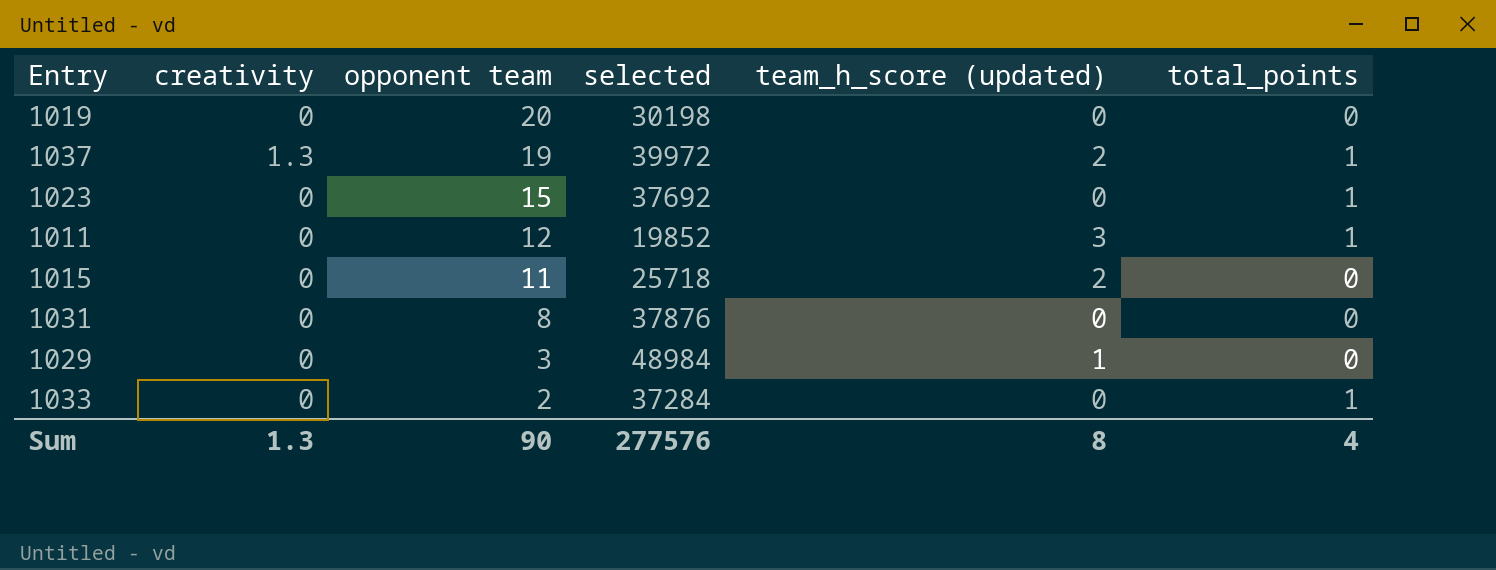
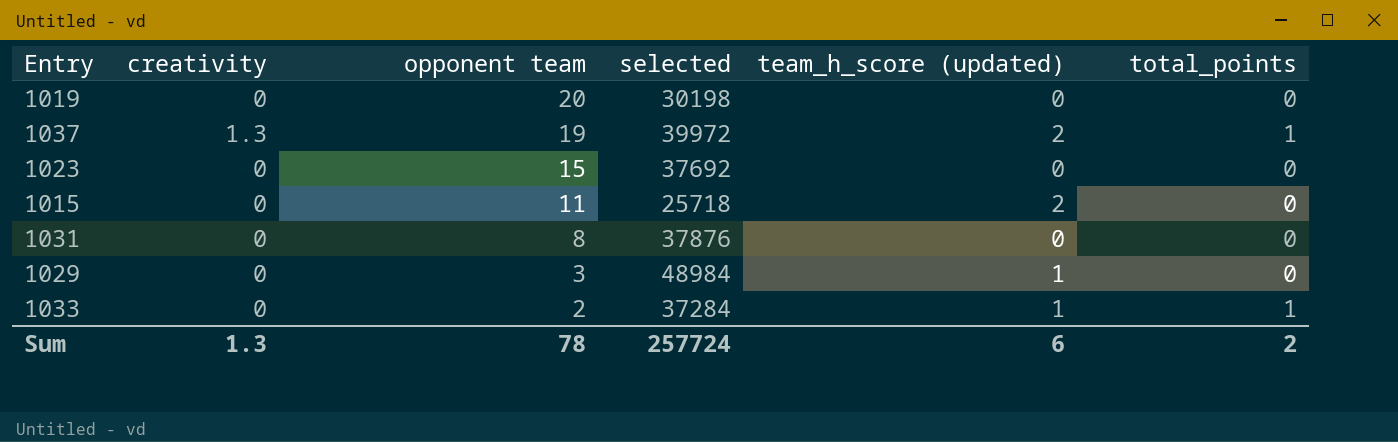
row 1011: 0 | 12 | 19852 | 3 | 1 -> none
1023 | total_points: 1 -> 0
1033 | team_h_score (updated): 0 -> 1
Sum | opponent team: 90 -> 78
Sum | selected: 277576 -> 257724
Sum | team_h_score (updated): 8 -> 6
Sum | total_points: 4 -> 2

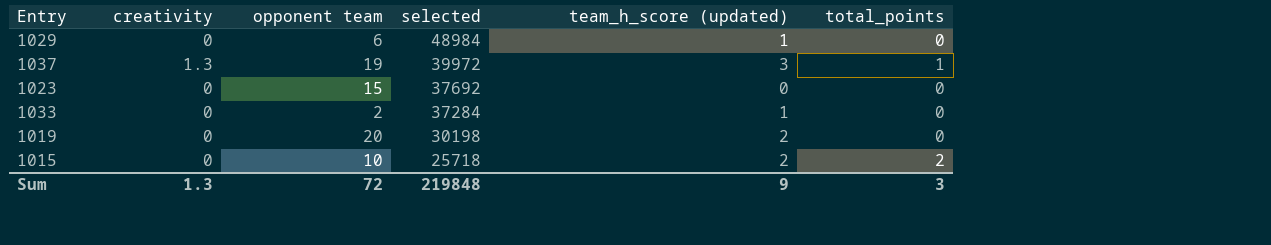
row order: opponent team descending -> selected descending
row 1031: 0 | 8 | 37876 | 0 | 0 -> none
1029 | opponent team: 3 -> 6
1037 | team_h_score (updated): 2 -> 3
1033 | total_points: 1 -> 0
1019 | team_h_score (updated): 0 -> 2
1015 | opponent team: 11 -> 10
1015 | total_points: 0 -> 2
Sum | opponent team: 78 -> 72
Sum | selected: 257724 -> 219848
Sum | team_h_score (updated): 6 -> 9
Sum | total_points: 2 -> 3

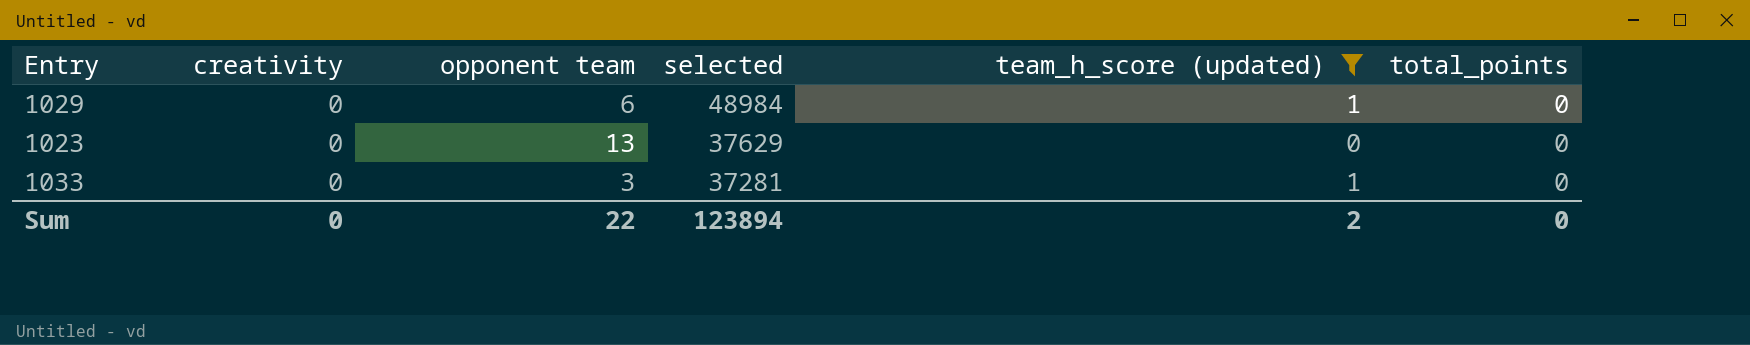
filter: none -> team_h_score (updated) <= 1
1023 | opponent team: 15 -> 13
1023 | selected: 37692 -> 37629
1033 | opponent team: 2 -> 3
1033 | selected: 37284 -> 37281
Sum | creativity: 1.3 -> 0
Sum | opponent team: 72 -> 22
Sum | selected: 219848 -> 123894
Sum | team_h_score (updated): 9 -> 2
Sum | total_points: 3 -> 0

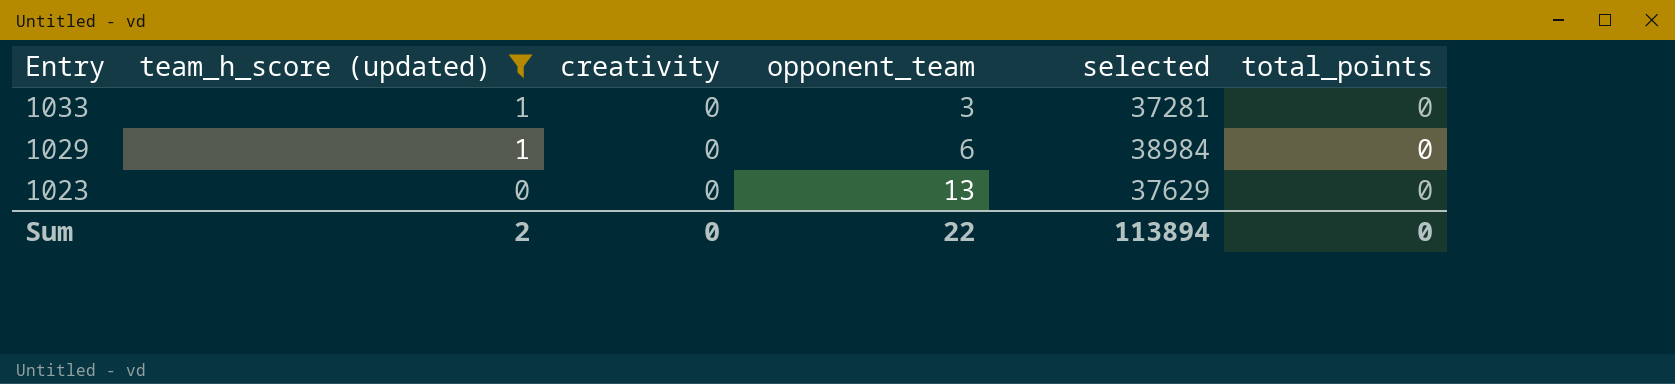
row order: selected descending -> Entry descending
column team_h_score (updated) | position: 5 -> 2
column name: opponent team -> opponent_team
1029 | selected: 48984 -> 38984
Sum | selected: 123894 -> 113894

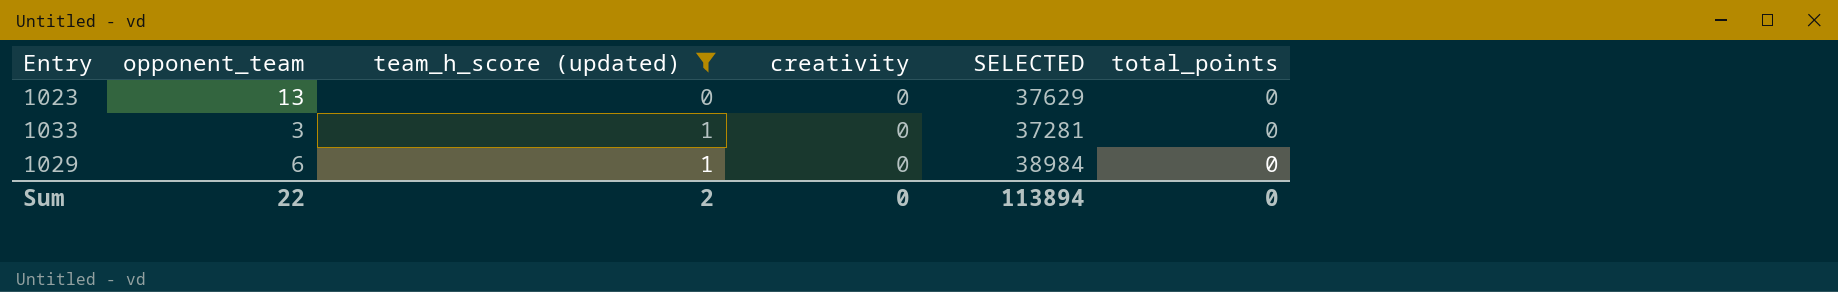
row order: Entry descending -> team_h_score (updated) ascending
column opponent_team | position: 4 -> 2
column name: selected -> SELECTED

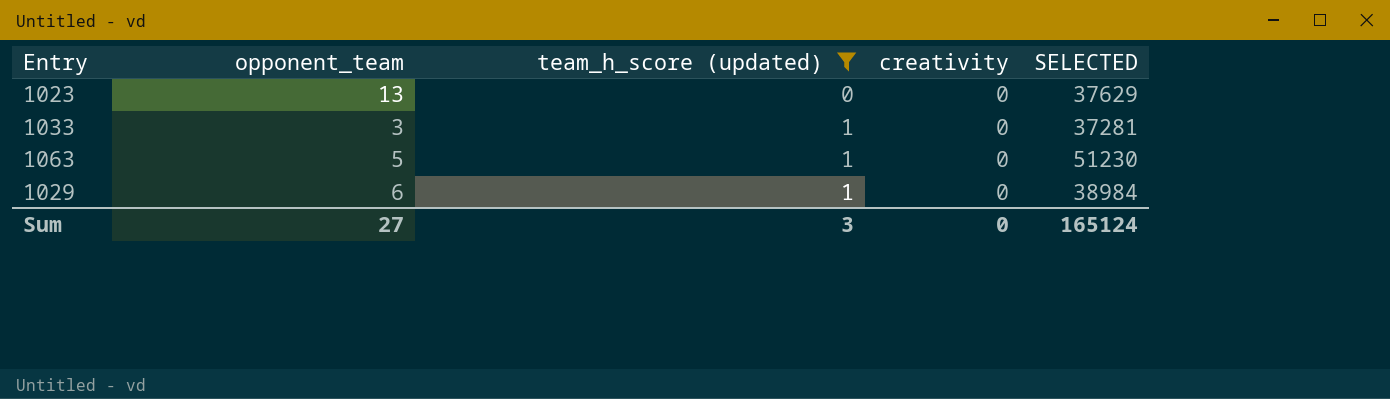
column total_points | position: 6 -> none
row 1063: none -> 5 | 1 | 0 | 51230
Sum | opponent_team: 22 -> 27
Sum | team_h_score (updated): 2 -> 3
Sum | SELECTED: 113894 -> 165124

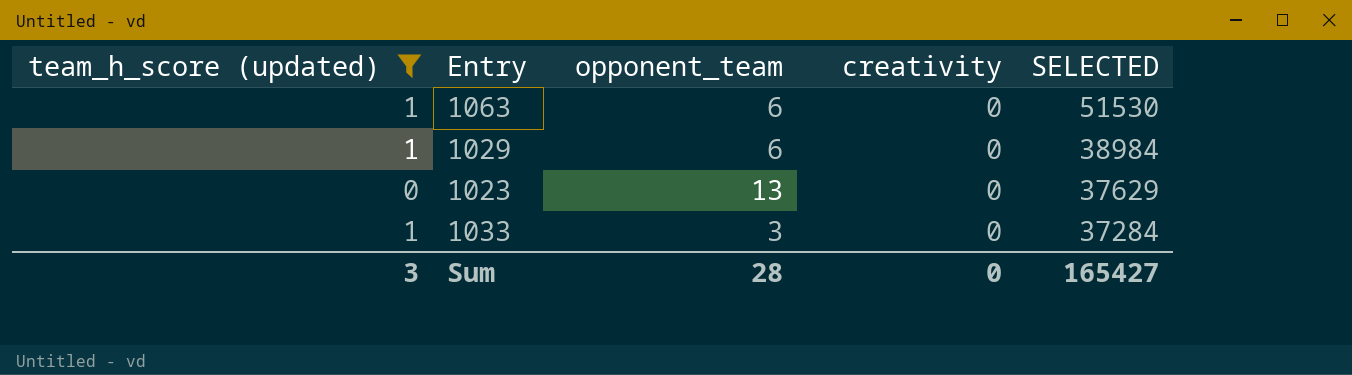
row order: team_h_score (updated) ascending -> SELECTED descending
column team_h_score (updated) | position: 3 -> 1
1063 | opponent_team: 5 -> 6
1063 | SELECTED: 51230 -> 51530
1033 | SELECTED: 37281 -> 37284
Sum | opponent_team: 27 -> 28
Sum | SELECTED: 165124 -> 165427

